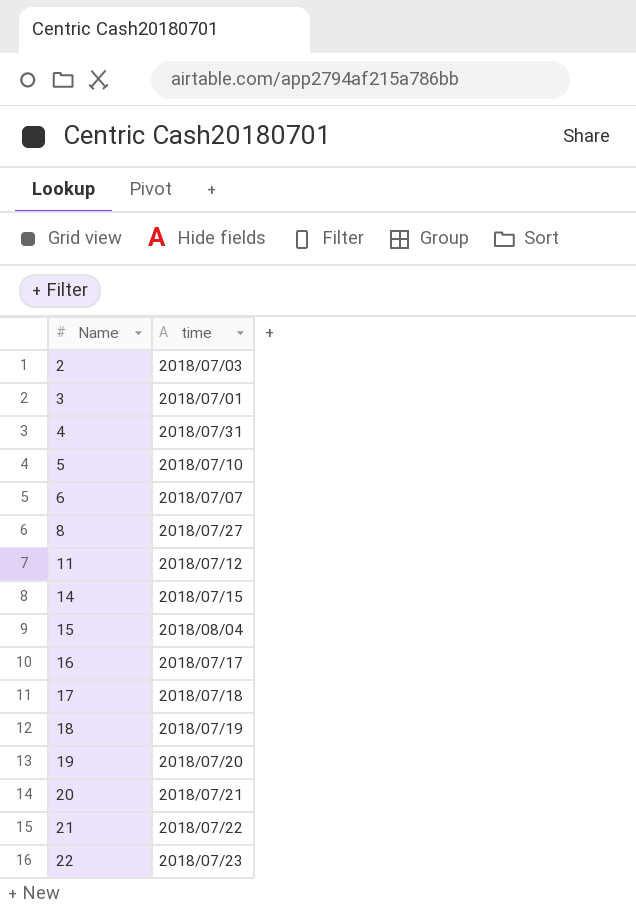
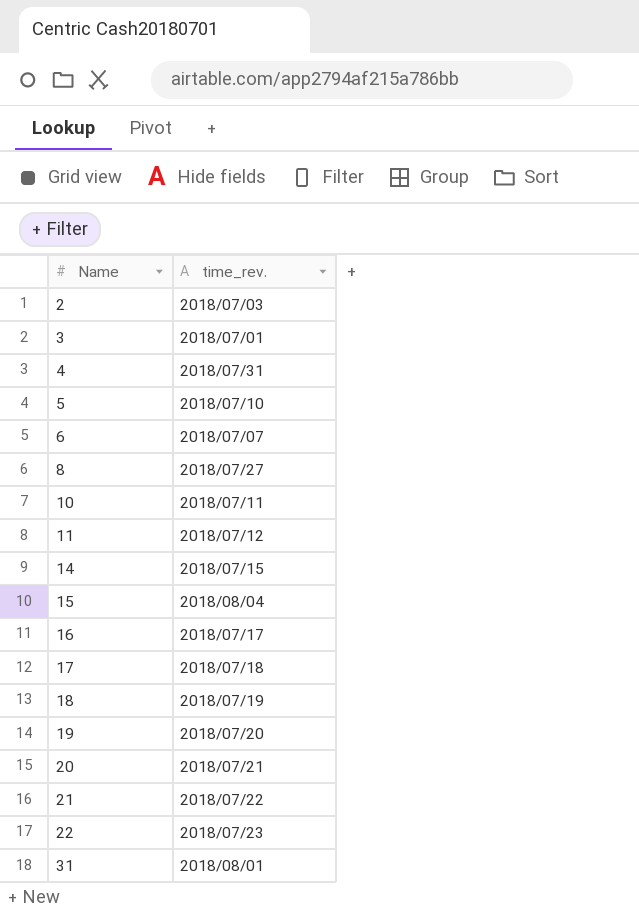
column name: time -> time_rev.
row 10: none -> 2018/07/11
row 31: none -> 2018/08/01

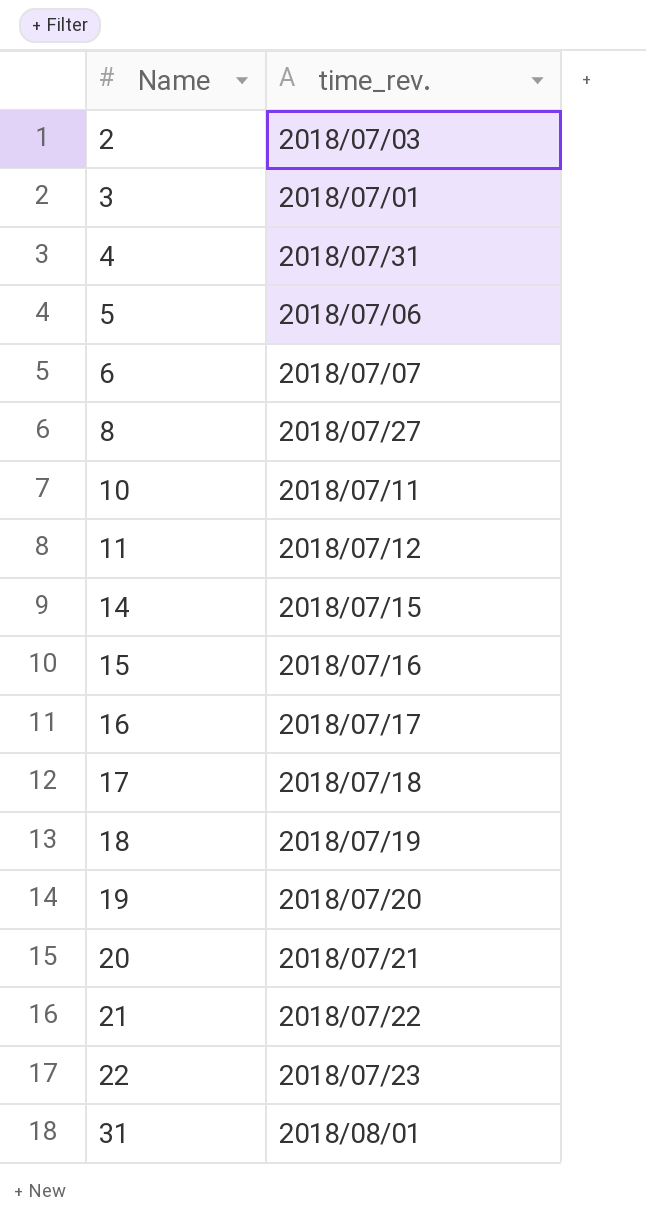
5 | time_rev.: 2018/07/10 -> 2018/07/06
15 | time_rev.: 2018/08/04 -> 2018/07/16

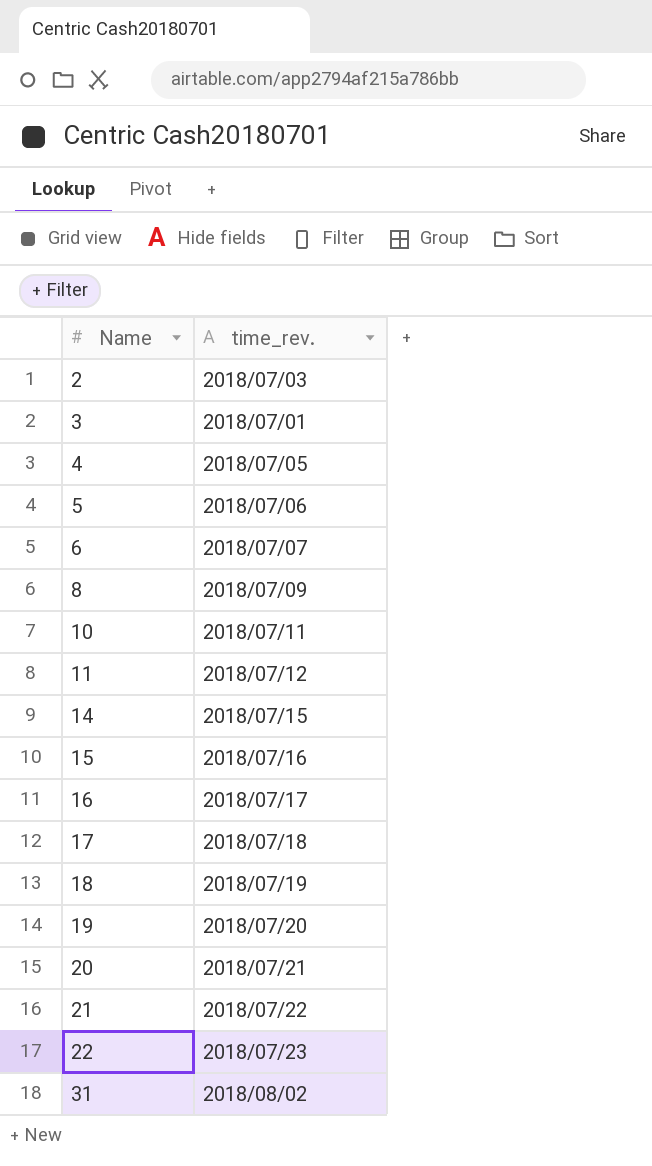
4 | time_rev.: 2018/07/31 -> 2018/07/05
8 | time_rev.: 2018/07/27 -> 2018/07/09
31 | time_rev.: 2018/08/01 -> 2018/08/02

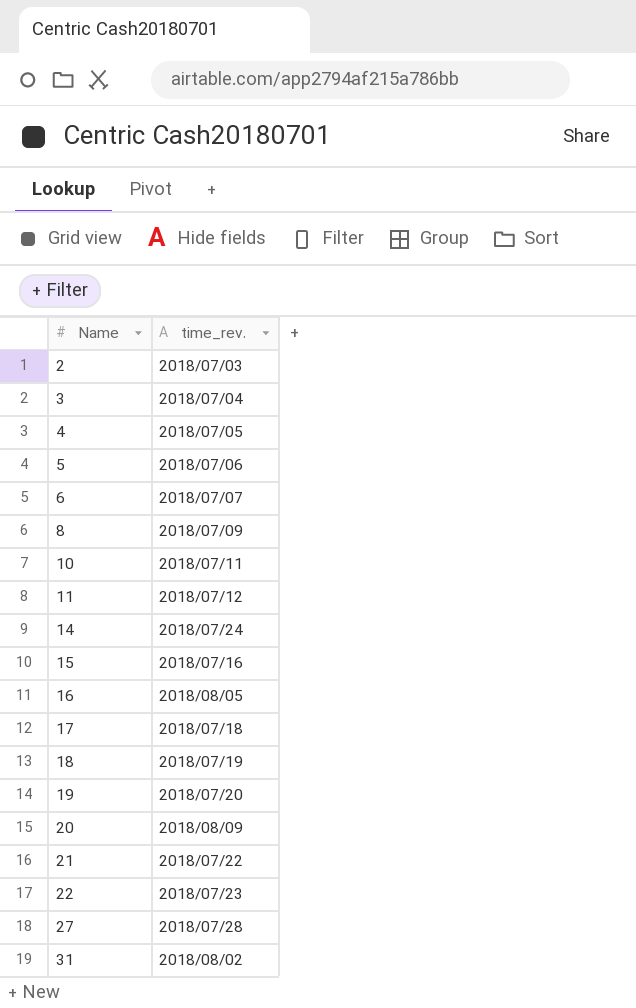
3 | time_rev.: 2018/07/01 -> 2018/07/04
14 | time_rev.: 2018/07/15 -> 2018/07/24
16 | time_rev.: 2018/07/17 -> 2018/08/05
20 | time_rev.: 2018/07/21 -> 2018/08/09
row 27: none -> 2018/07/28

